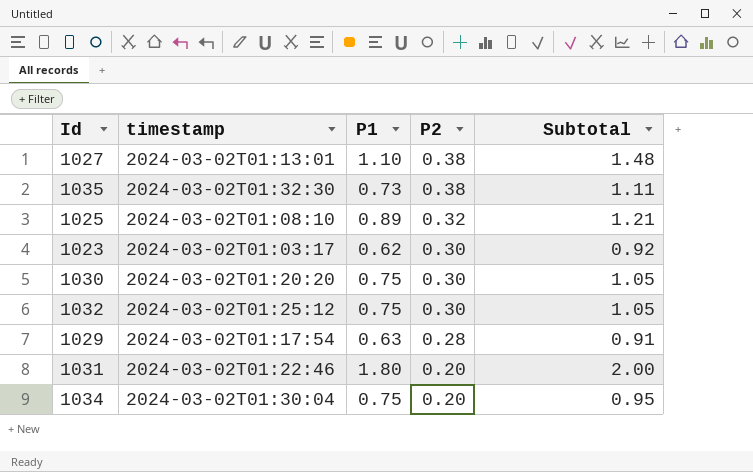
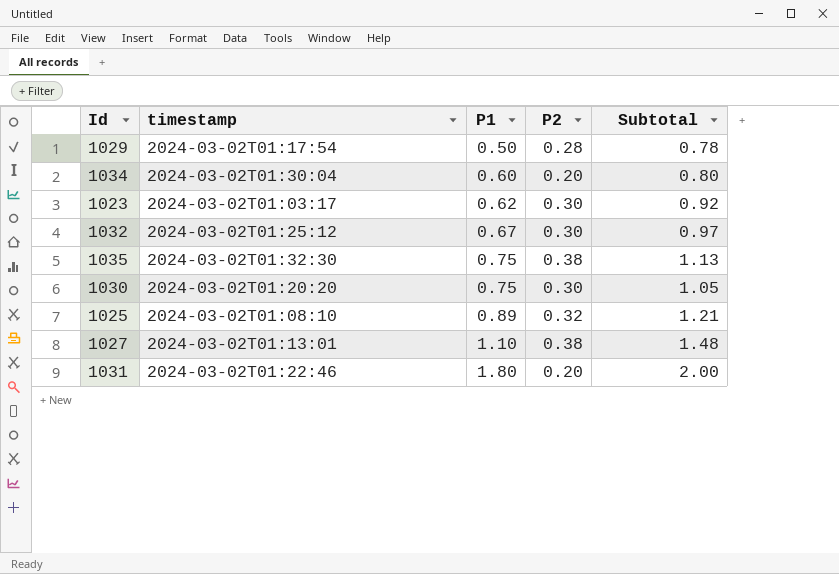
row order: P2 descending -> P1 ascending
1029 | P1: 0.63 -> 0.50
1029 | Subtotal: 0.91 -> 0.78
1034 | P1: 0.75 -> 0.60
1034 | Subtotal: 0.95 -> 0.80
1032 | P1: 0.75 -> 0.67
1032 | Subtotal: 1.05 -> 0.97
1035 | P1: 0.73 -> 0.75
1035 | Subtotal: 1.11 -> 1.13

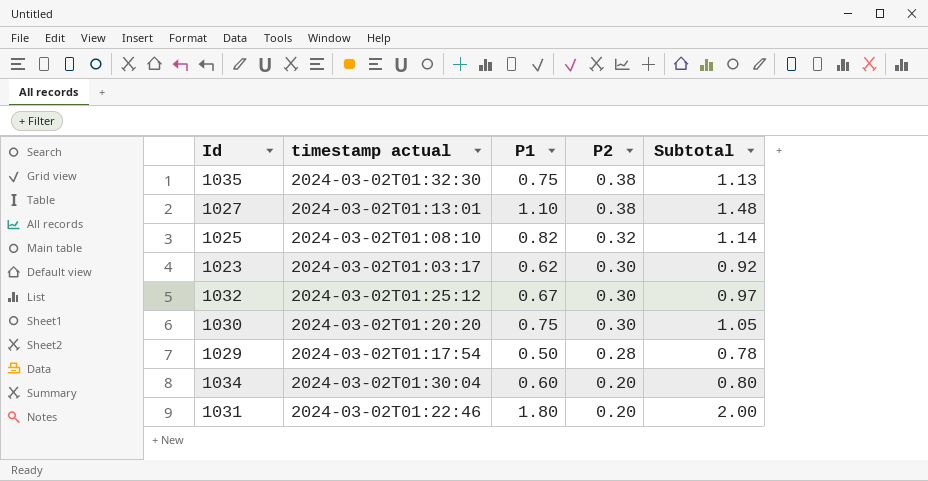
row order: P1 ascending -> P2 descending
column name: timestamp -> timestamp actual
1025 | P1: 0.89 -> 0.82
1025 | Subtotal: 1.21 -> 1.14

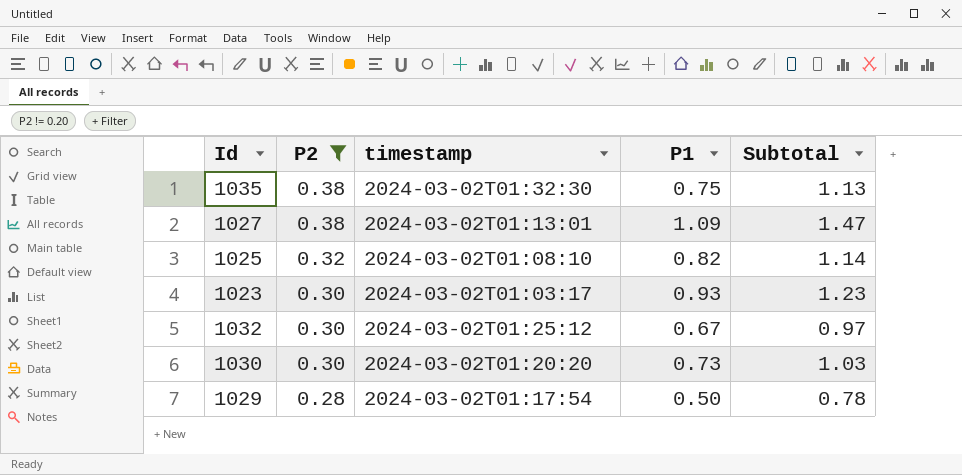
filter: none -> P2 != 0.20
column P2 | position: 4 -> 2
column name: timestamp actual -> timestamp
1027 | P1: 1.10 -> 1.09
1027 | Subtotal: 1.48 -> 1.47
1023 | P1: 0.62 -> 0.93
1023 | Subtotal: 0.92 -> 1.23
1030 | P1: 0.75 -> 0.73
1030 | Subtotal: 1.05 -> 1.03

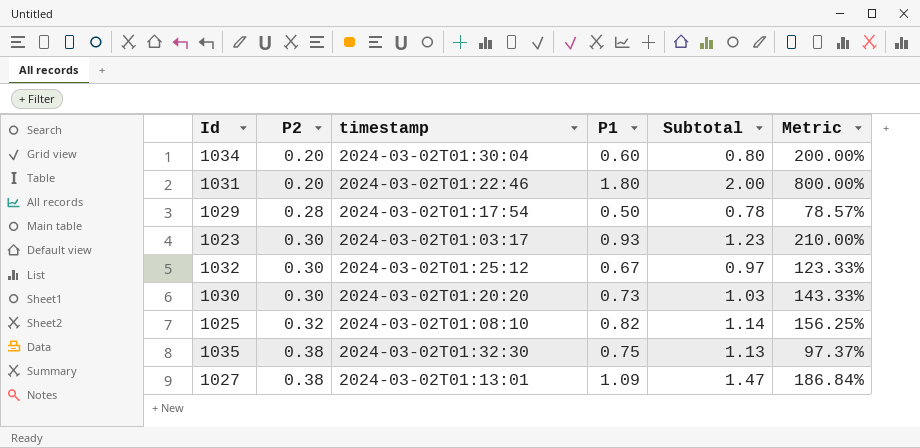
filter: P2 != 0.20 -> none
row order: P2 descending -> P2 ascending
column Metric | formula: none -> ([P1] - [P2]) / [P2]

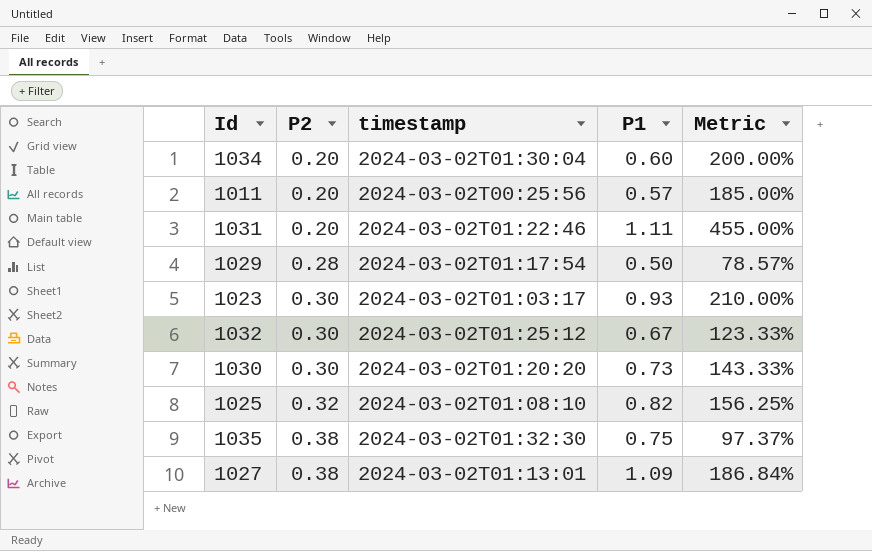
column Subtotal | formula: [P2] + [P1] -> none
row 1011: none -> 0.20 | 2024-03-02T00:25:56 | 0.57 | 185.00%
1031 | P1: 1.80 -> 1.11
1031 | Metric: 800.00% -> 455.00%

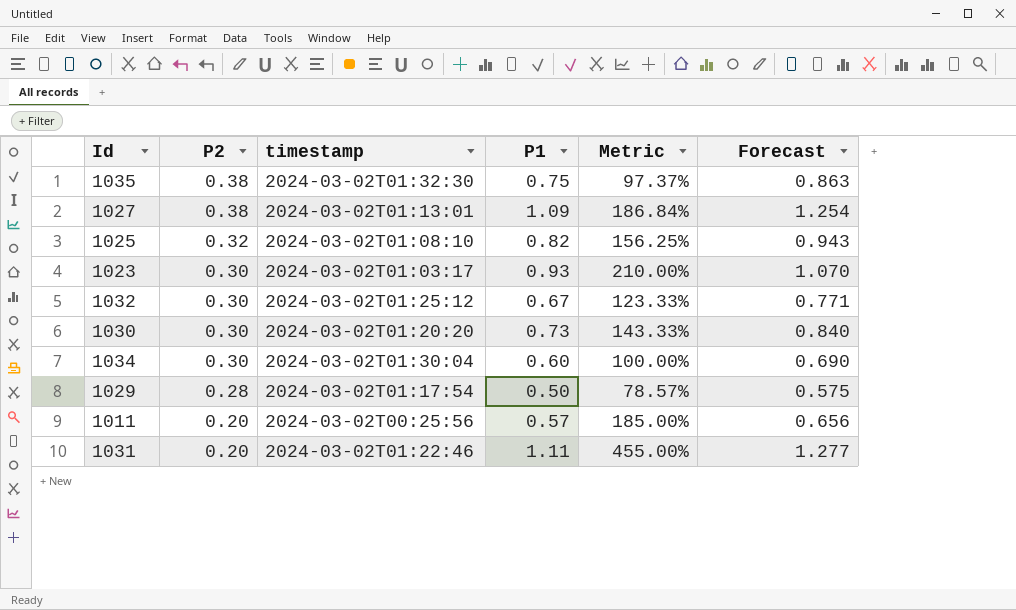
row order: P2 ascending -> P2 descending
column Forecast | formula: none -> [P1] * 1.15
1034 | P2: 0.20 -> 0.30
1034 | Metric: 200.00% -> 100.00%

